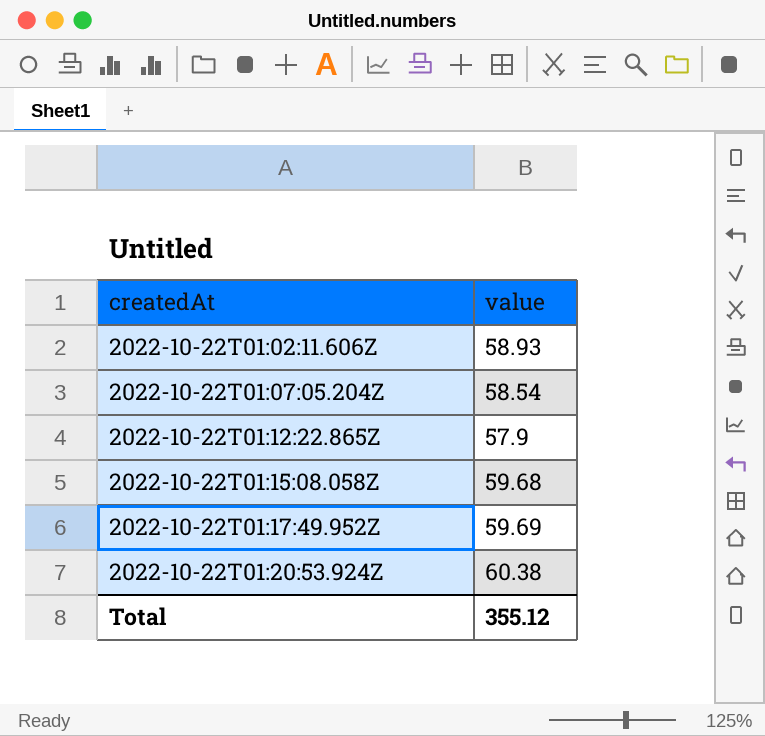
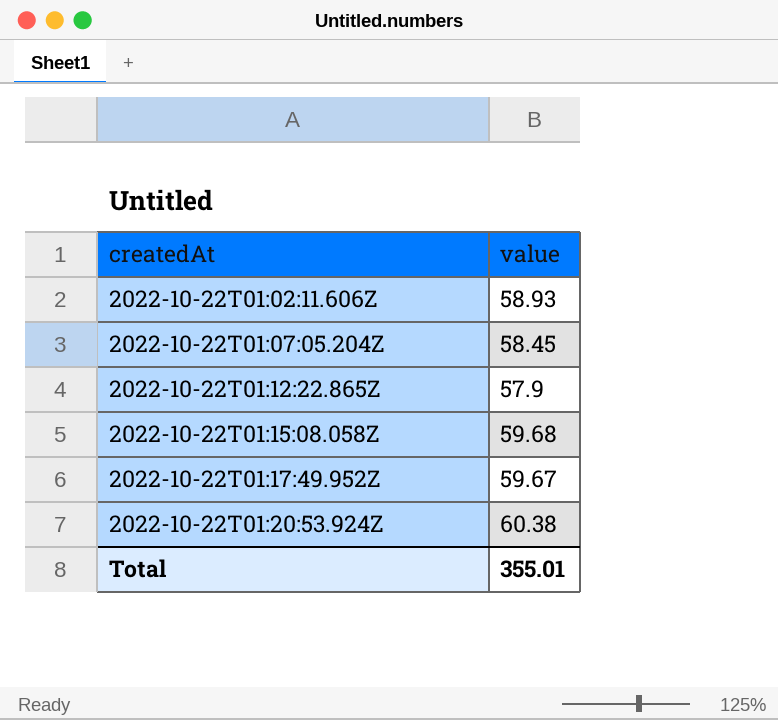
2022-10-22T01:07:05.204Z | value: 58.54 -> 58.45
2022-10-22T01:17:49.952Z | value: 59.69 -> 59.67
Total | value: 355.12 -> 355.01

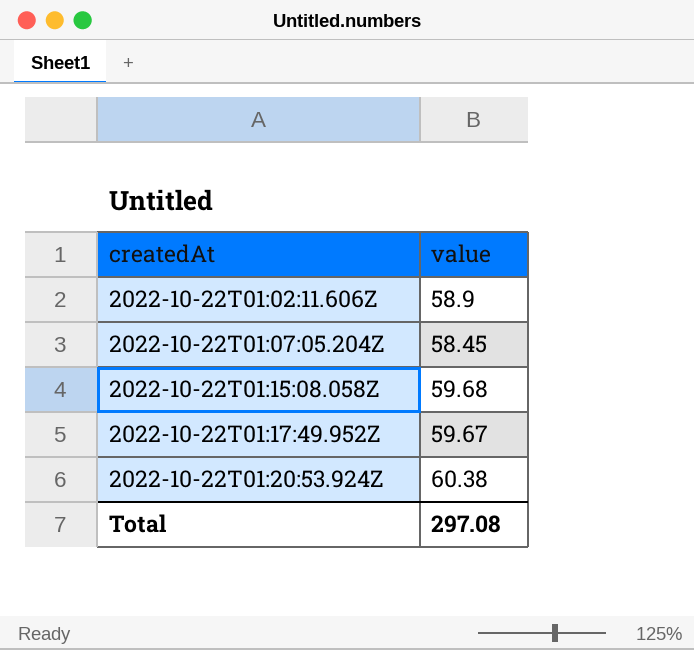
row 2022-10-22T01:12:22.865Z: 57.9 -> none
2022-10-22T01:02:11.606Z | value: 58.93 -> 58.9
Total | value: 355.01 -> 297.08

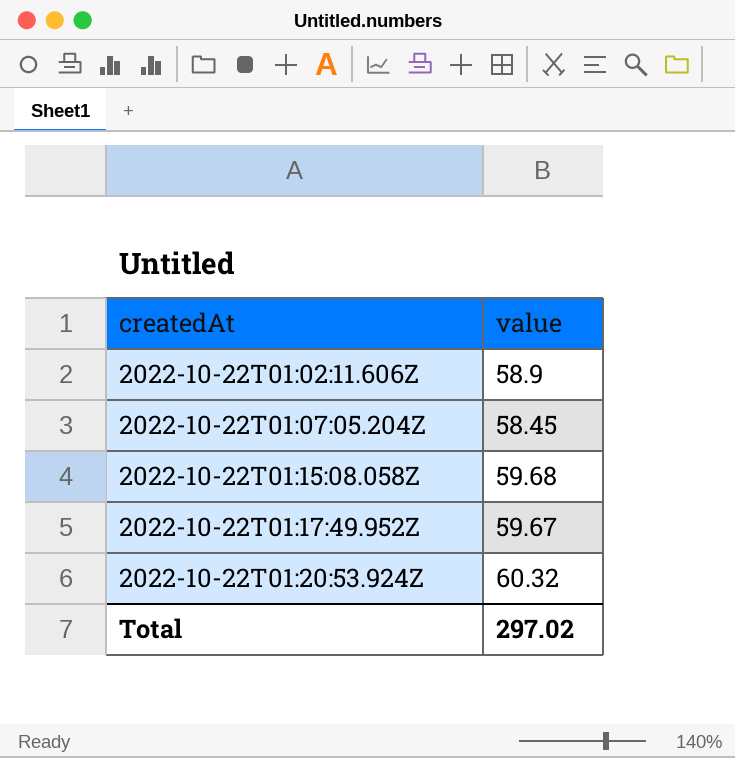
2022-10-22T01:20:53.924Z | value: 60.38 -> 60.32
Total | value: 297.08 -> 297.02

